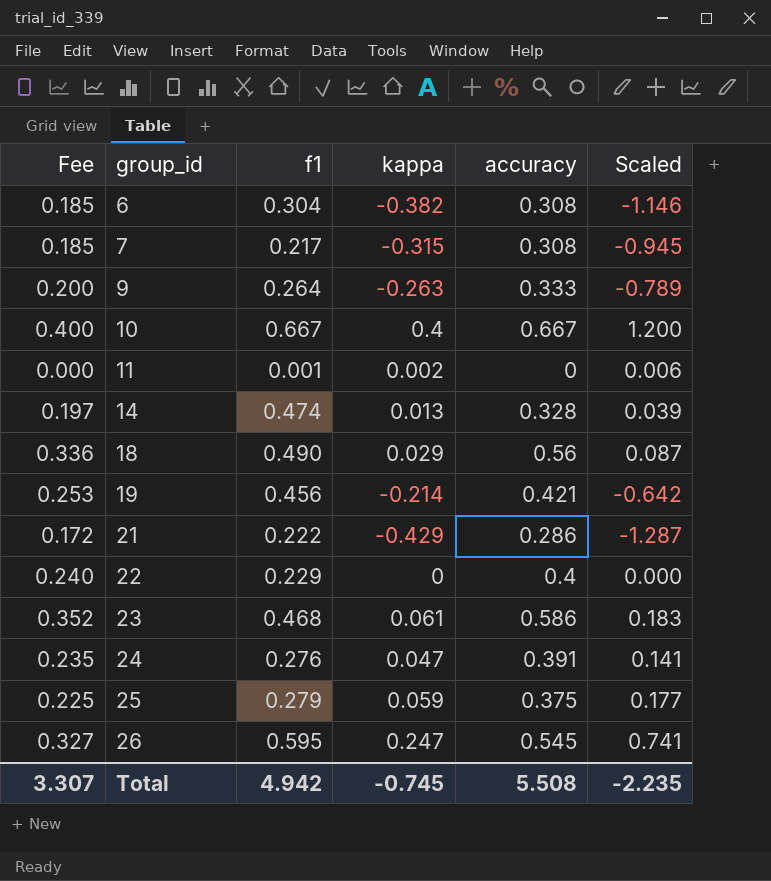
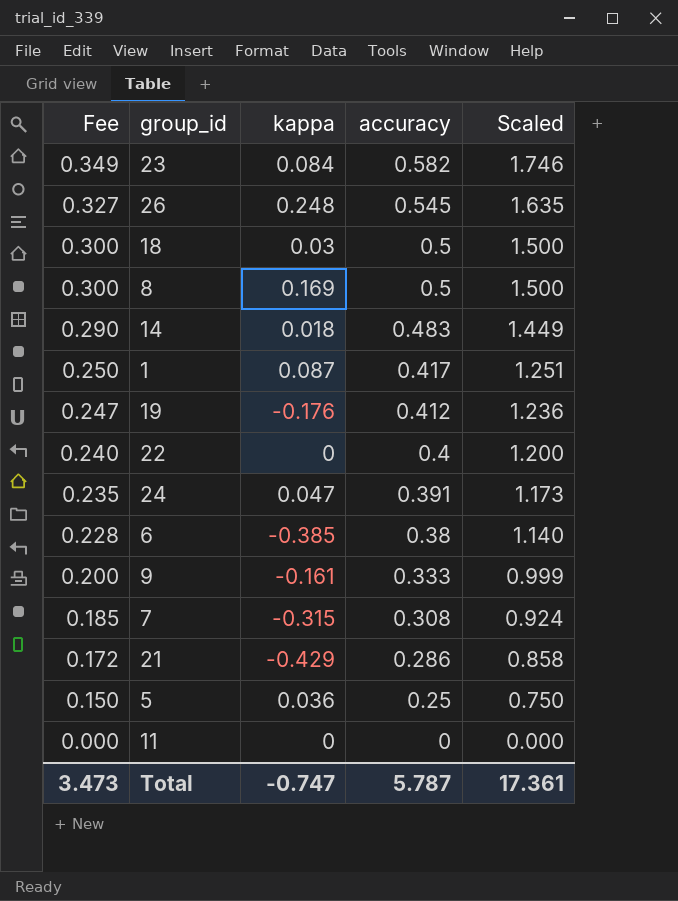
row order: group_id ascending -> Fee descending
column f1 | position: 3 -> none
column Scaled | formula: [kappa] * 3 -> [accuracy] * 3
row 10: 0.400 | 0.667 | 0.4 | 0.667 | 1.200 -> none
row 25: 0.225 | 0.279 | 0.059 | 0.375 | 0.177 -> none
23 | Fee: 0.352 -> 0.349
23 | kappa: 0.061 -> 0.084
23 | accuracy: 0.586 -> 0.582
26 | kappa: 0.247 -> 0.248
18 | Fee: 0.336 -> 0.300
18 | kappa: 0.029 -> 0.03
18 | accuracy: 0.56 -> 0.5
row 8: none -> 0.300 | 0.169 | 0.5 | 1.500
14 | Fee: 0.197 -> 0.290
14 | kappa: 0.013 -> 0.018
14 | accuracy: 0.328 -> 0.483
row 1: none -> 0.250 | 0.087 | 0.417 | 1.251
19 | Fee: 0.253 -> 0.247
19 | kappa: -0.214 -> -0.176
19 | accuracy: 0.421 -> 0.412
6 | Fee: 0.185 -> 0.228
6 | kappa: -0.382 -> -0.385
6 | accuracy: 0.308 -> 0.38
9 | kappa: -0.263 -> -0.161
row 5: none -> 0.150 | 0.036 | 0.25 | 0.750
11 | kappa: 0.002 -> 0
Total | Fee: 3.307 -> 3.473
Total | kappa: -0.745 -> -0.747
Total | accuracy: 5.508 -> 5.787
Total | Scaled: -2.235 -> 17.361

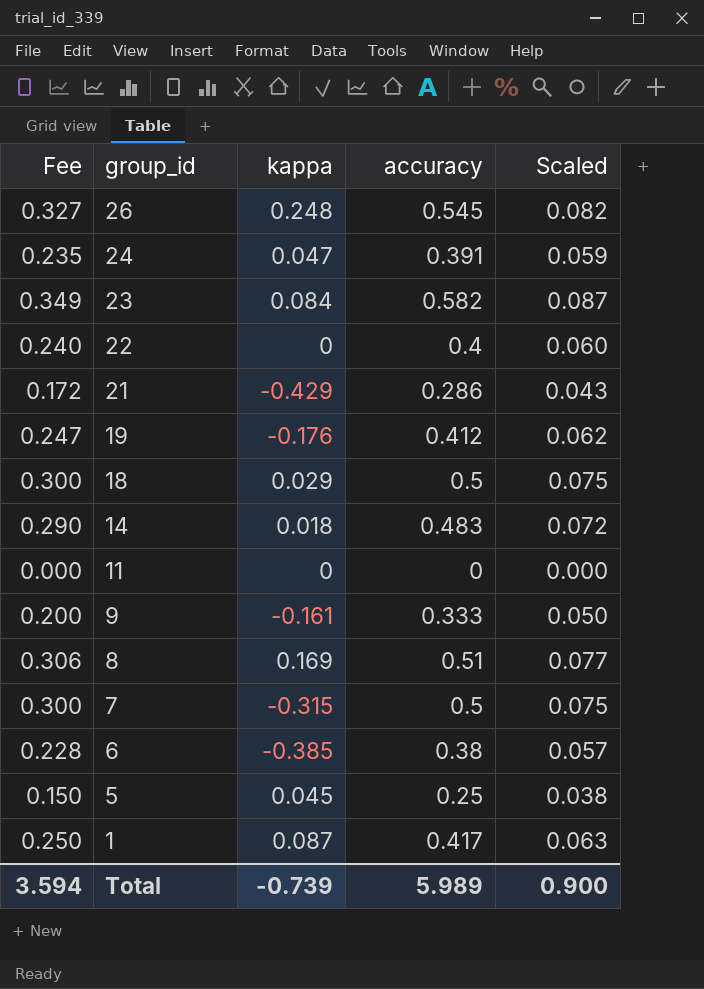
row order: Fee descending -> group_id descending
column Scaled | formula: [accuracy] * 3 -> [accuracy] * 0.15
18 | kappa: 0.03 -> 0.029
8 | Fee: 0.300 -> 0.306
8 | accuracy: 0.5 -> 0.51
7 | Fee: 0.185 -> 0.300
7 | accuracy: 0.308 -> 0.5
5 | kappa: 0.036 -> 0.045
Total | Fee: 3.473 -> 3.594
Total | kappa: -0.747 -> -0.739
Total | accuracy: 5.787 -> 5.989
Total | Scaled: 17.361 -> 0.900

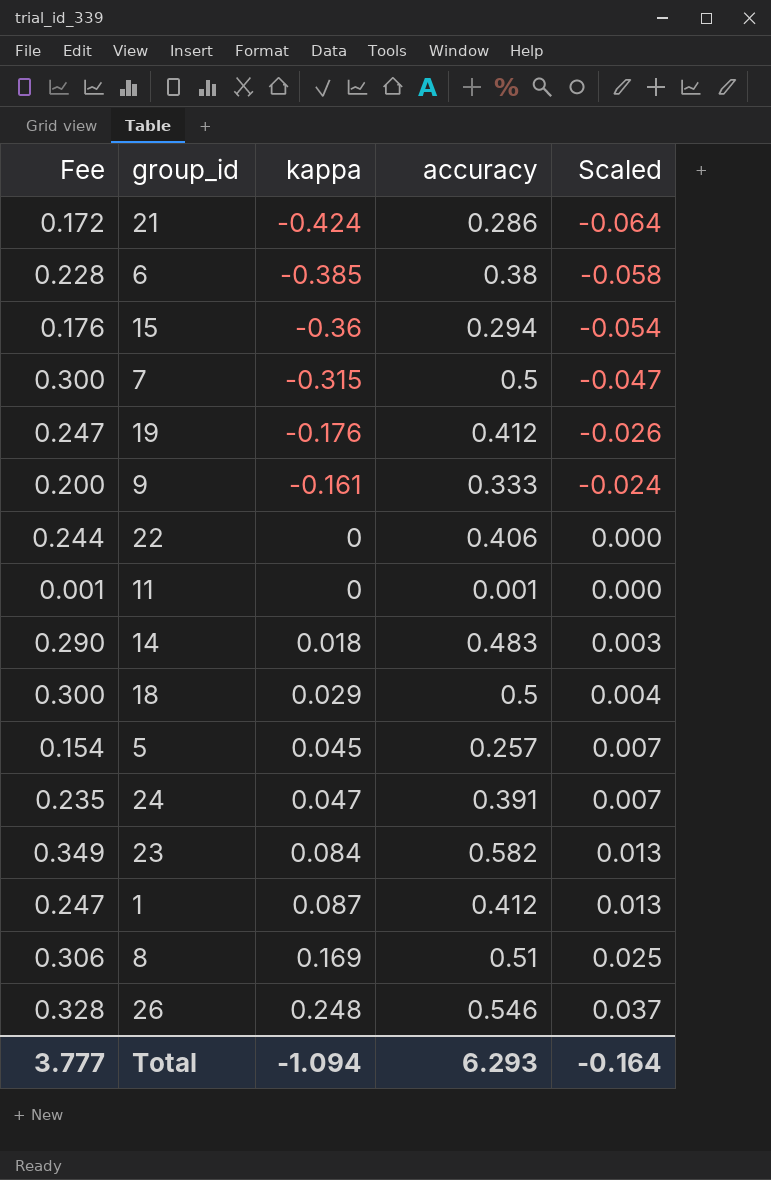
row order: group_id descending -> kappa ascending
column Scaled | formula: [accuracy] * 0.15 -> [kappa] * 0.15
21 | kappa: -0.429 -> -0.424
row 15: none -> 0.176 | -0.36 | 0.294 | -0.054
22 | Fee: 0.240 -> 0.244
22 | accuracy: 0.4 -> 0.406
11 | Fee: 0.000 -> 0.001
11 | accuracy: 0 -> 0.001
5 | Fee: 0.150 -> 0.154
5 | accuracy: 0.25 -> 0.257
1 | Fee: 0.250 -> 0.247
1 | accuracy: 0.417 -> 0.412
26 | Fee: 0.327 -> 0.328
26 | accuracy: 0.545 -> 0.546
Total | Fee: 3.594 -> 3.777
Total | kappa: -0.739 -> -1.094
Total | accuracy: 5.989 -> 6.293
Total | Scaled: 0.900 -> -0.164

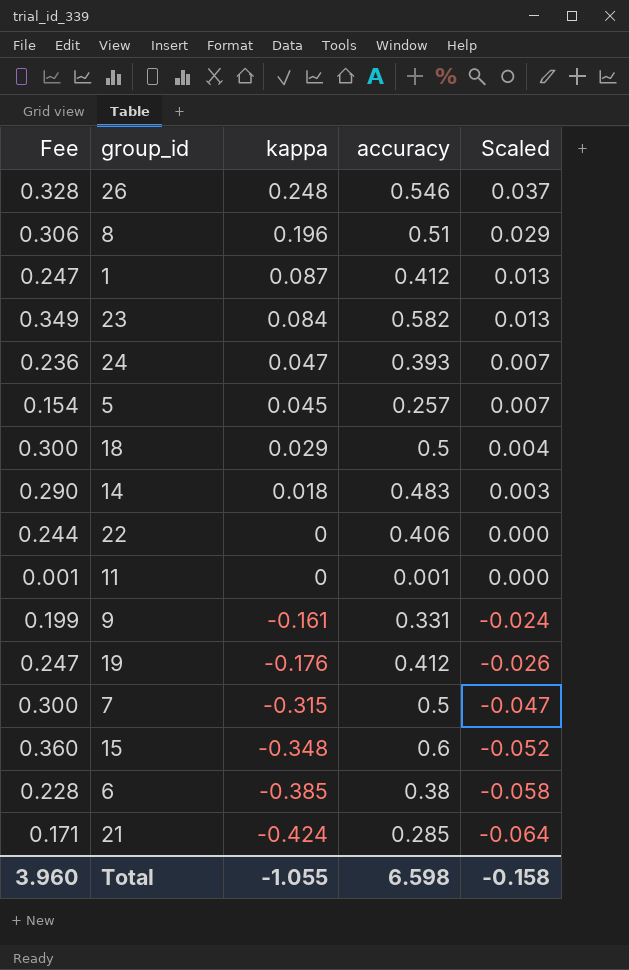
row order: kappa ascending -> kappa descending
8 | kappa: 0.169 -> 0.196
8 | Scaled: 0.025 -> 0.029
24 | Fee: 0.235 -> 0.236
24 | accuracy: 0.391 -> 0.393
9 | Fee: 0.200 -> 0.199
9 | accuracy: 0.333 -> 0.331
15 | Fee: 0.176 -> 0.360
15 | kappa: -0.36 -> -0.348
15 | accuracy: 0.294 -> 0.6
15 | Scaled: -0.054 -> -0.052
21 | Fee: 0.172 -> 0.171
21 | accuracy: 0.286 -> 0.285
Total | Fee: 3.777 -> 3.960
Total | kappa: -1.094 -> -1.055
Total | accuracy: 6.293 -> 6.598
Total | Scaled: -0.164 -> -0.158

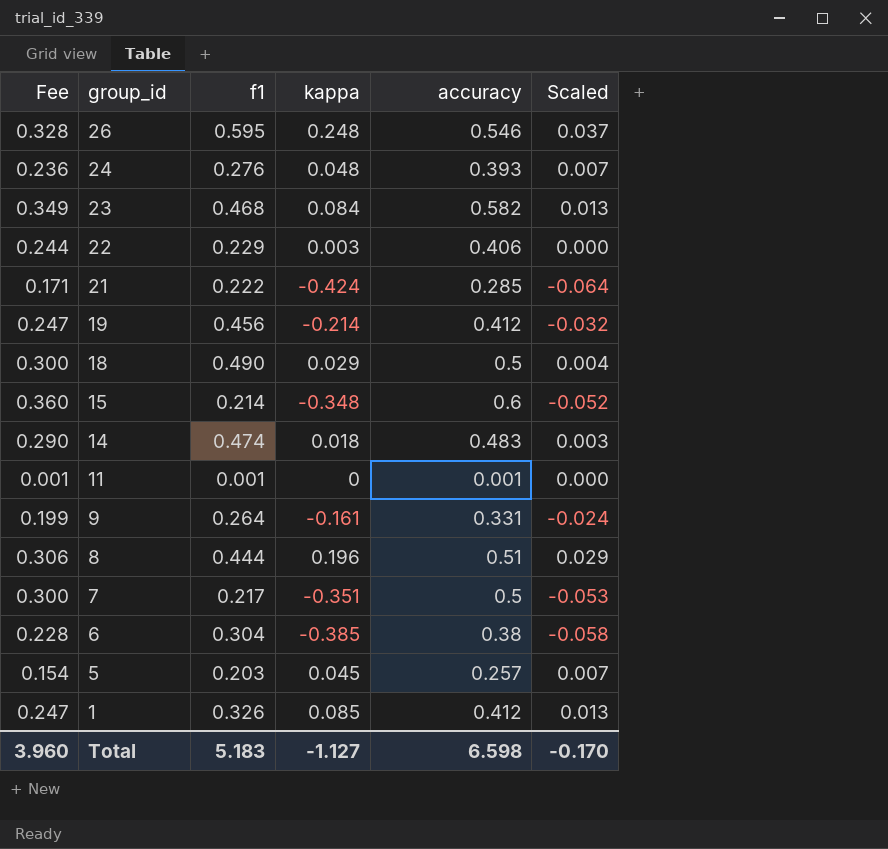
row order: kappa descending -> group_id descending
column f1 | position: none -> 3
24 | kappa: 0.047 -> 0.048
22 | kappa: 0 -> 0.003
19 | kappa: -0.176 -> -0.214
19 | Scaled: -0.026 -> -0.032
7 | kappa: -0.315 -> -0.351
7 | Scaled: -0.047 -> -0.053
1 | kappa: 0.087 -> 0.085
Total | kappa: -1.055 -> -1.127
Total | Scaled: -0.158 -> -0.170

